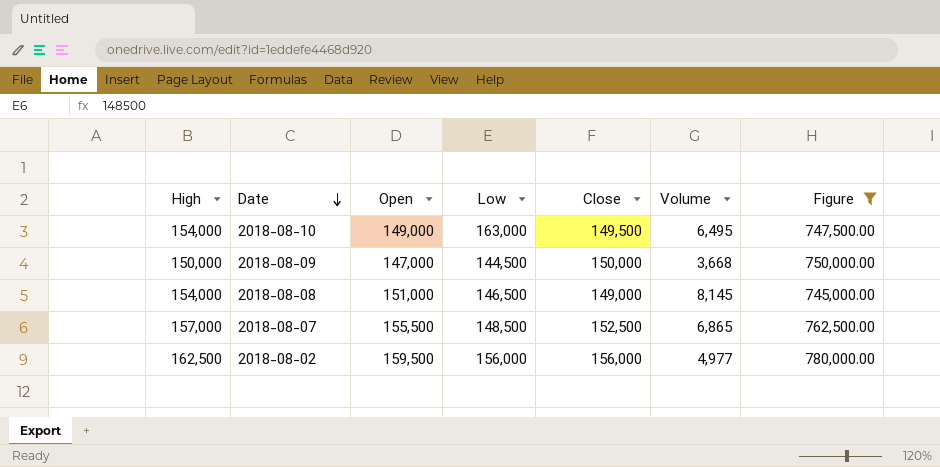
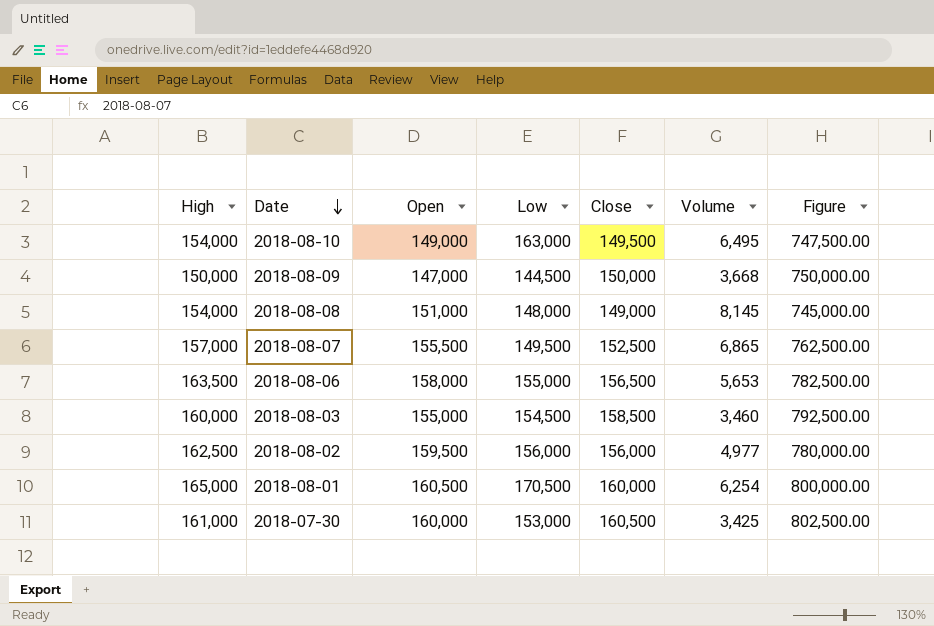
filter: Figure <= 780,000.00 -> none
2018-08-08 | Low: 146,500 -> 148,000
2018-08-07 | Low: 148,500 -> 149,500

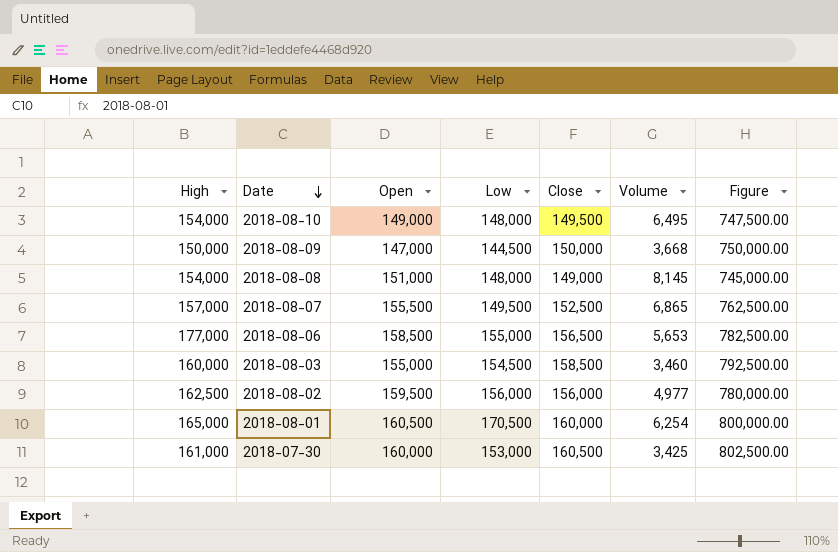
2018-08-10 | Low: 163,000 -> 148,000
2018-08-06 | High: 163,500 -> 177,000
2018-08-06 | Open: 158,000 -> 158,500

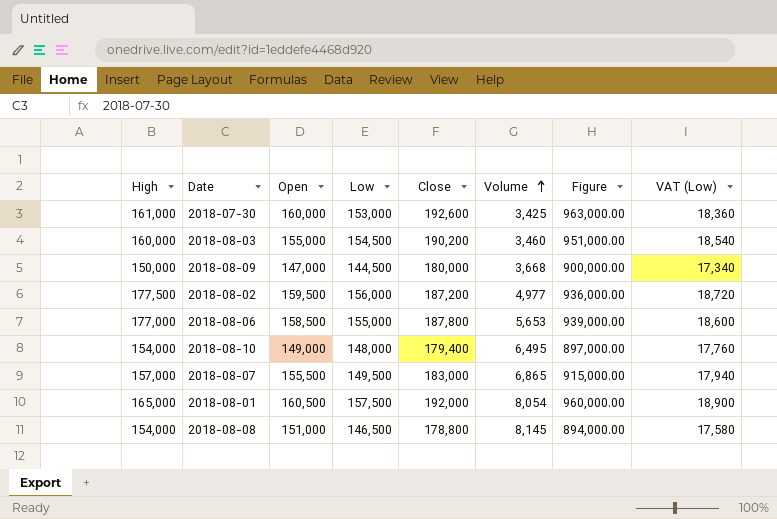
row order: Date descending -> Volume ascending
column VAT (Low) | formula: none -> [Low] * 0.12
2018-07-30 | Close: 160,500 -> 192,600
2018-07-30 | Figure: 802,500.00 -> 963,000.00
2018-08-03 | Close: 158,500 -> 190,200
2018-08-03 | Figure: 792,500.00 -> 951,000.00
2018-08-09 | Close: 150,000 -> 180,000
2018-08-09 | Figure: 750,000.00 -> 900,000.00
2018-08-02 | High: 162,500 -> 177,500
2018-08-02 | Close: 156,000 -> 187,200
2018-08-02 | Figure: 780,000.00 -> 936,000.00
2018-08-06 | Close: 156,500 -> 187,800
2018-08-06 | Figure: 782,500.00 -> 939,000.00
2018-08-10 | Close: 149,500 -> 179,400
2018-08-10 | Figure: 747,500.00 -> 897,000.00
2018-08-07 | Close: 152,500 -> 183,000
2018-08-07 | Figure: 762,500.00 -> 915,000.00
2018-08-01 | Low: 170,500 -> 157,500
2018-08-01 | Close: 160,000 -> 192,000
2018-08-01 | Volume: 6,254 -> 8,054
2018-08-01 | Figure: 800,000.00 -> 960,000.00
2018-08-08 | Low: 148,000 -> 146,500
2018-08-08 | Close: 149,000 -> 178,800
2018-08-08 | Figure: 745,000.00 -> 894,000.00

